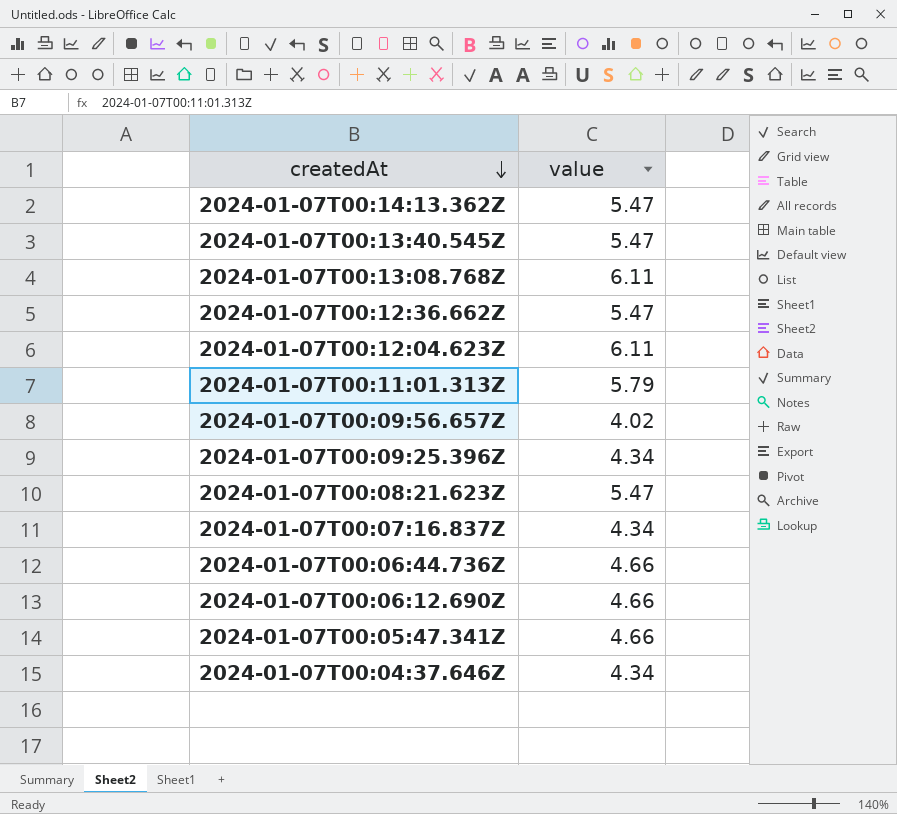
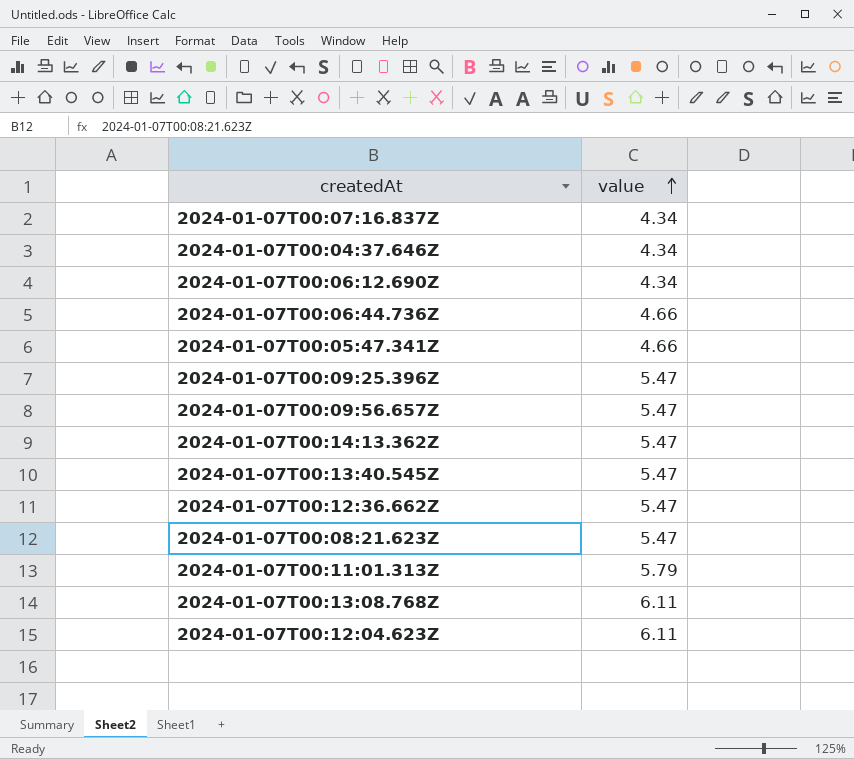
row order: createdAt descending -> value ascending
2024-01-07T00:06:12.690Z | value: 4.66 -> 4.34
2024-01-07T00:09:25.396Z | value: 4.34 -> 5.47
2024-01-07T00:09:56.657Z | value: 4.02 -> 5.47

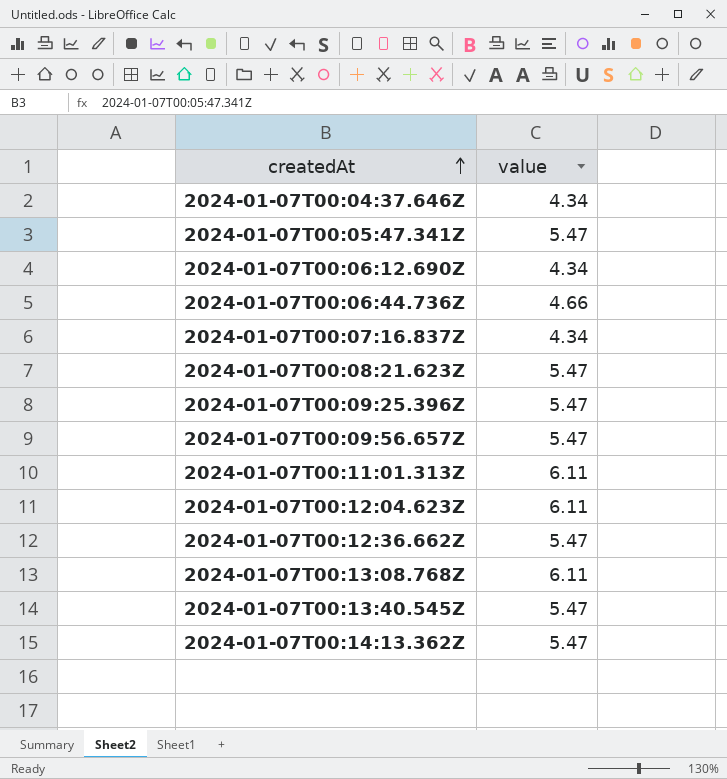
row order: value ascending -> createdAt ascending
2024-01-07T00:05:47.341Z | value: 4.66 -> 5.47
2024-01-07T00:11:01.313Z | value: 5.79 -> 6.11

